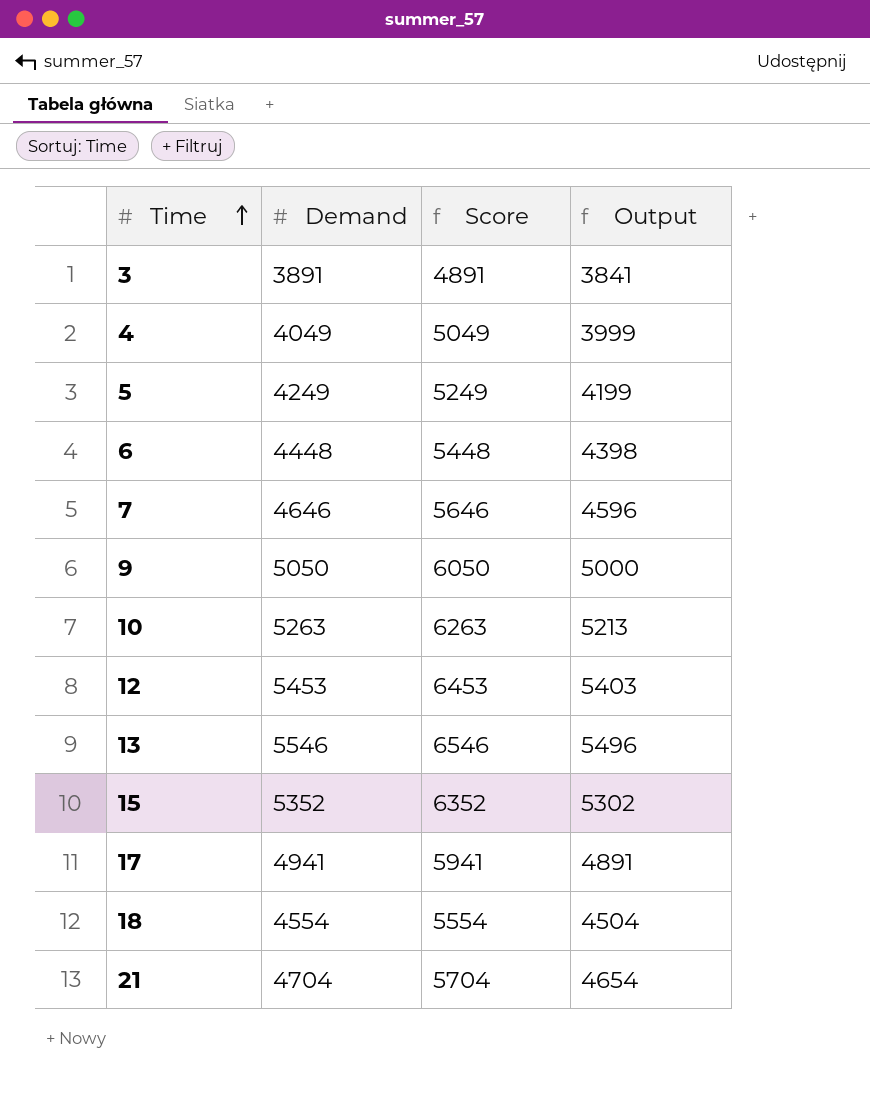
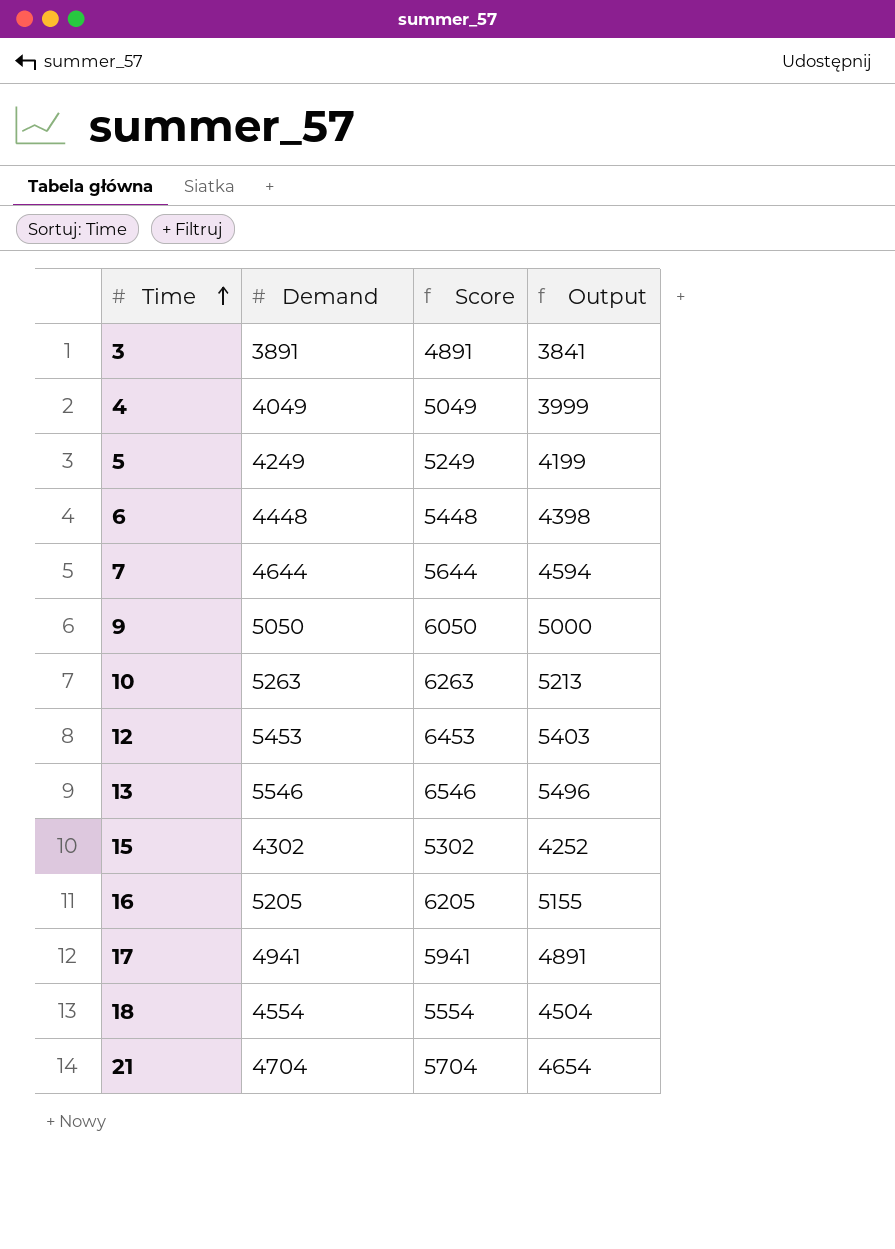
7 | Demand: 4646 -> 4644
7 | Score: 5646 -> 5644
7 | Output: 4596 -> 4594
15 | Demand: 5352 -> 4302
15 | Score: 6352 -> 5302
15 | Output: 5302 -> 4252
row 16: none -> 5205 | 6205 | 5155

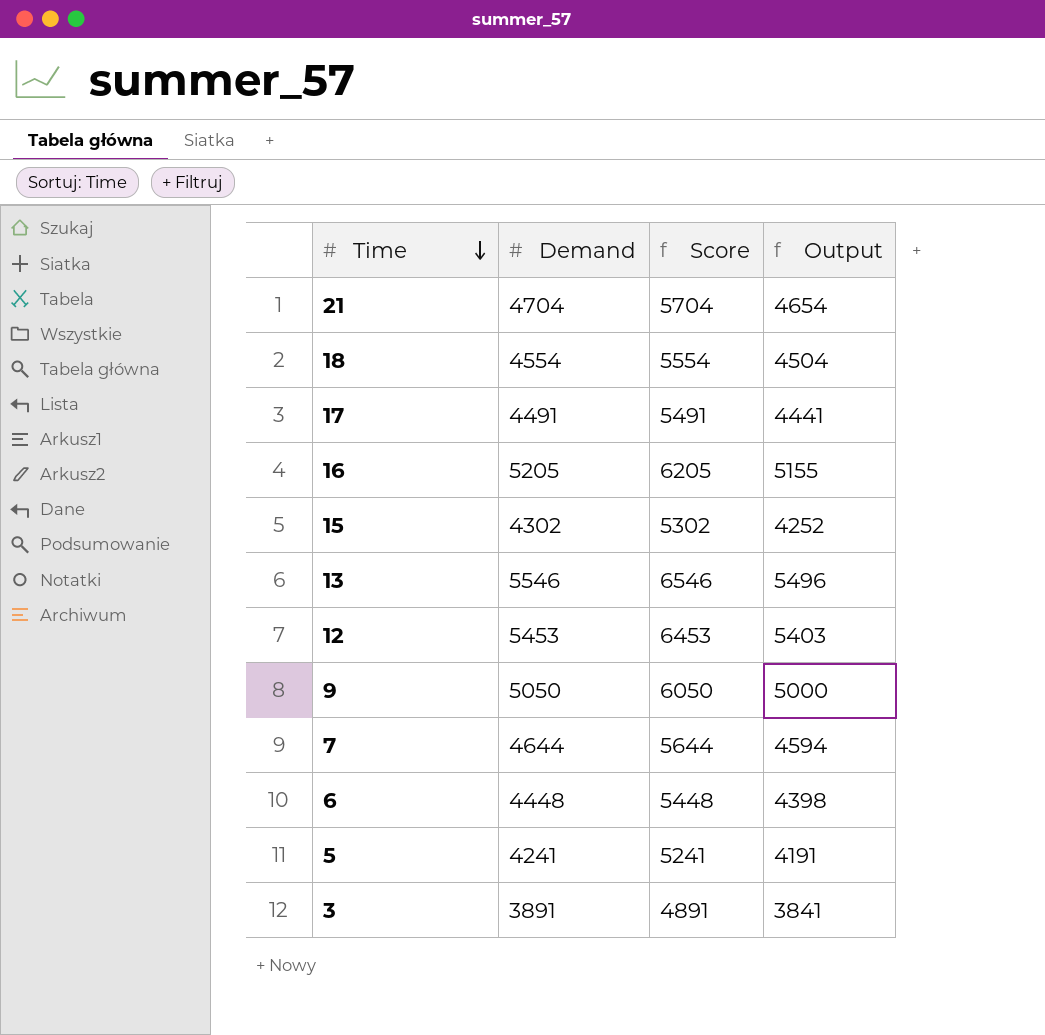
row order: Time ascending -> Time descending
row 4: 4049 | 5049 | 3999 -> none
row 10: 5263 | 6263 | 5213 -> none
17 | Demand: 4941 -> 4491
17 | Score: 5941 -> 5491
17 | Output: 4891 -> 4441
5 | Demand: 4249 -> 4241
5 | Score: 5249 -> 5241
5 | Output: 4199 -> 4191

